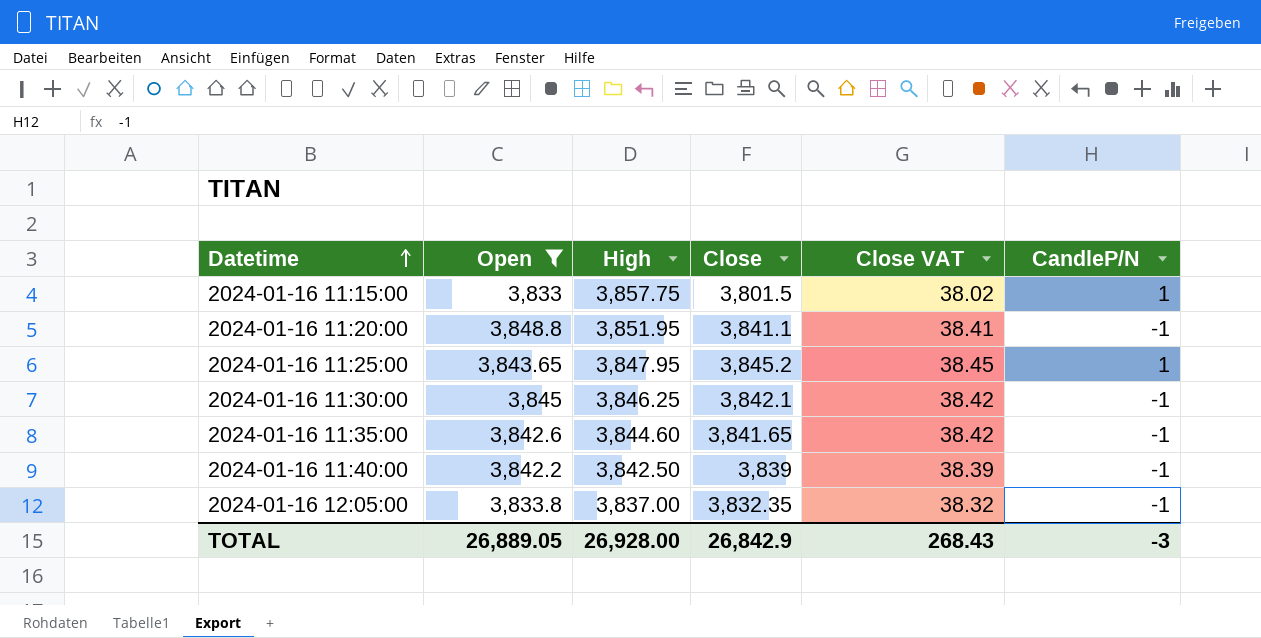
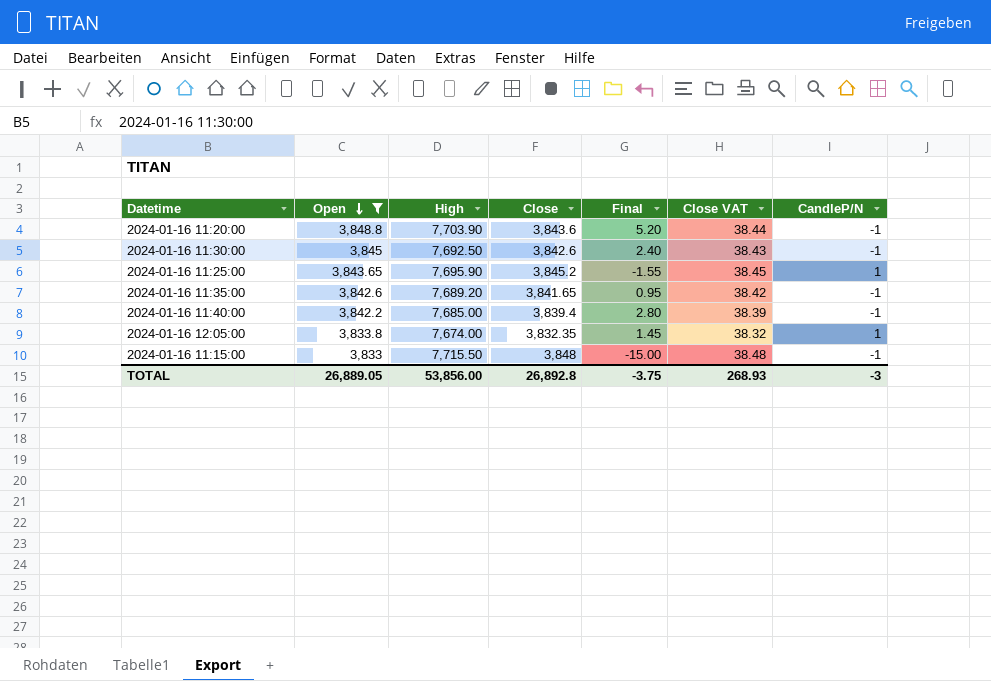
row order: Datetime ascending -> Open descending
column Final | formula: none -> [Open] - [Close]
2024-01-16 11:20:00 | High: 3,851.95 -> 7,703.90
2024-01-16 11:20:00 | Close: 3,841.1 -> 3,843.6
2024-01-16 11:20:00 | Close VAT: 38.41 -> 38.44
2024-01-16 11:30:00 | High: 3,846.25 -> 7,692.50
2024-01-16 11:30:00 | Close: 3,842.1 -> 3,842.6
2024-01-16 11:30:00 | Close VAT: 38.42 -> 38.43
2024-01-16 11:25:00 | High: 3,847.95 -> 7,695.90
2024-01-16 11:35:00 | High: 3,844.60 -> 7,689.20
2024-01-16 11:40:00 | High: 3,842.50 -> 7,685.00
2024-01-16 11:40:00 | Close: 3,839 -> 3,839.4
2024-01-16 12:05:00 | High: 3,837.00 -> 7,674.00
2024-01-16 12:05:00 | CandleP/N: -1 -> 1
2024-01-16 11:15:00 | High: 3,857.75 -> 7,715.50
2024-01-16 11:15:00 | Close: 3,801.5 -> 3,848
2024-01-16 11:15:00 | Close VAT: 38.02 -> 38.48
2024-01-16 11:15:00 | CandleP/N: 1 -> -1
TOTAL | High: 26,928.00 -> 53,856.00
TOTAL | Close: 26,842.9 -> 26,892.8
TOTAL | Close VAT: 268.43 -> 268.93

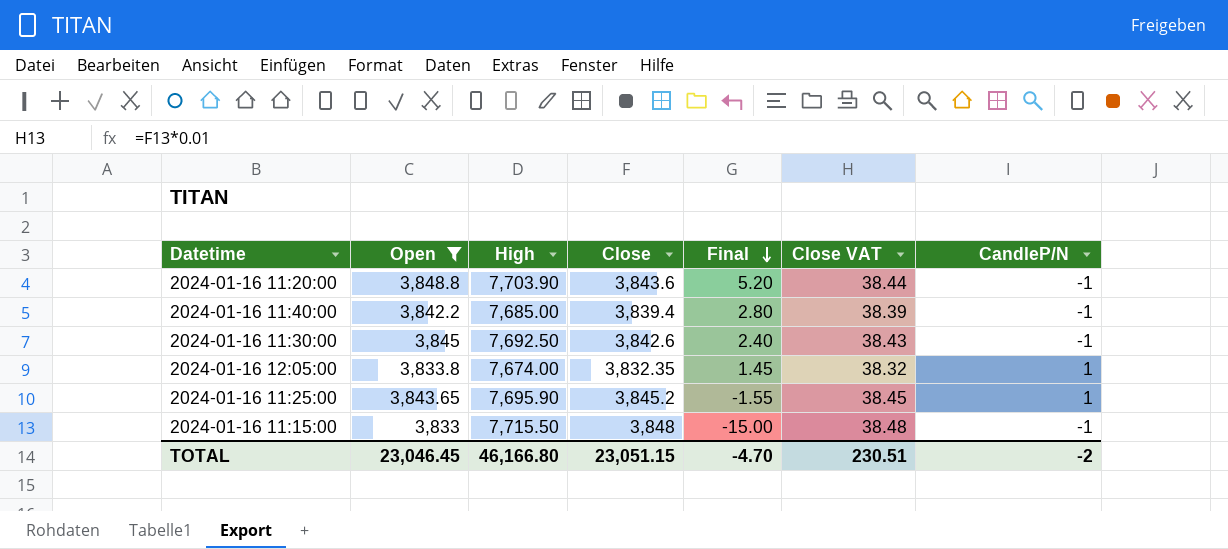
row order: Open descending -> Final descending
row 2024-01-16 11:35:00: 3,842.6 | 7,689.20 | 3,841.65 | 0.95 | 38.42 | -1 -> none
TOTAL | Open: 26,889.05 -> 23,046.45
TOTAL | High: 53,856.00 -> 46,166.80
TOTAL | Close: 26,892.8 -> 23,051.15
TOTAL | Final: -3.75 -> -4.70
TOTAL | Close VAT: 268.93 -> 230.51
TOTAL | CandleP/N: -3 -> -2

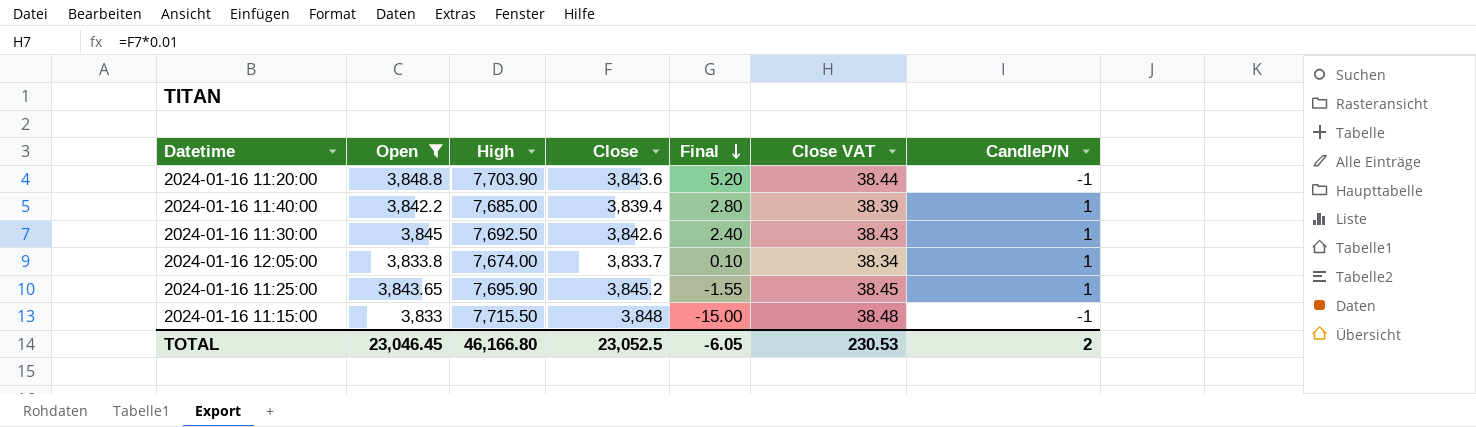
2024-01-16 11:40:00 | CandleP/N: -1 -> 1
2024-01-16 11:30:00 | CandleP/N: -1 -> 1
2024-01-16 12:05:00 | Close: 3,832.35 -> 3,833.7
2024-01-16 12:05:00 | Final: 1.45 -> 0.10
2024-01-16 12:05:00 | Close VAT: 38.32 -> 38.34
TOTAL | Close: 23,051.15 -> 23,052.5
TOTAL | Final: -4.70 -> -6.05
TOTAL | Close VAT: 230.51 -> 230.53
TOTAL | CandleP/N: -2 -> 2

